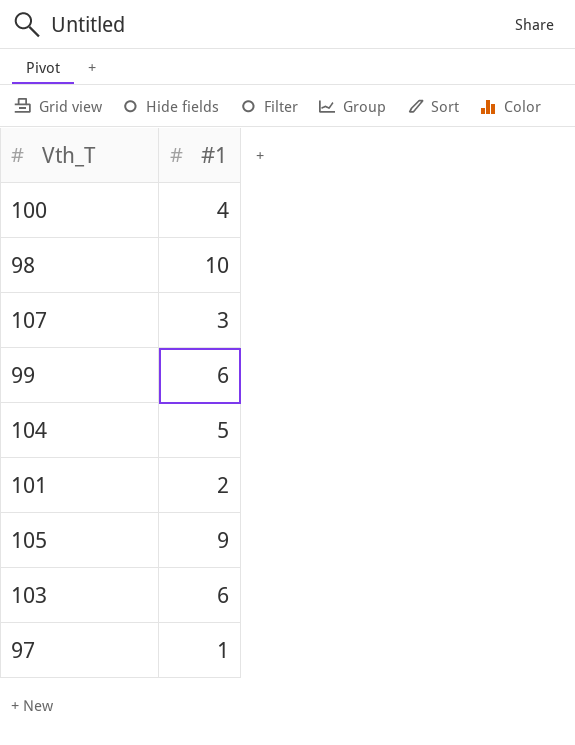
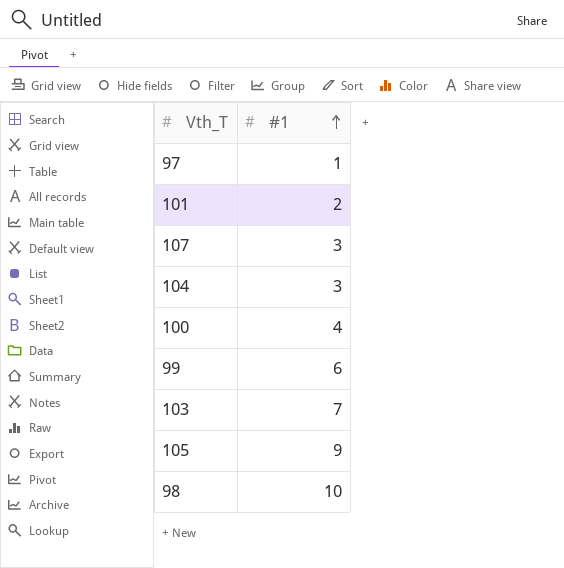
row order: none -> #1 ascending
104 | #1: 5 -> 3
103 | #1: 6 -> 7

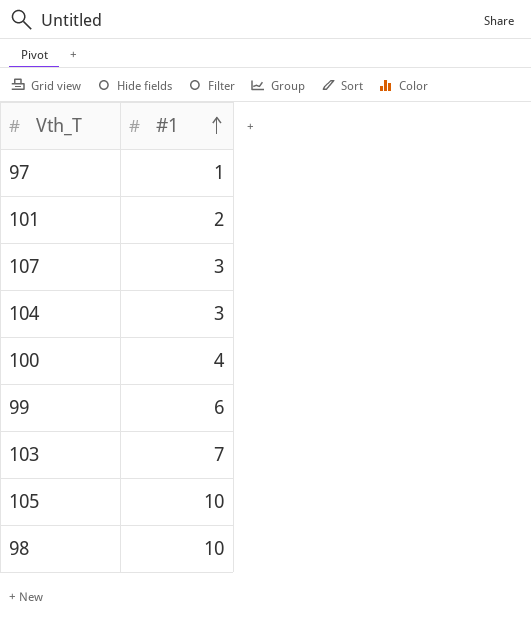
105 | #1: 9 -> 10

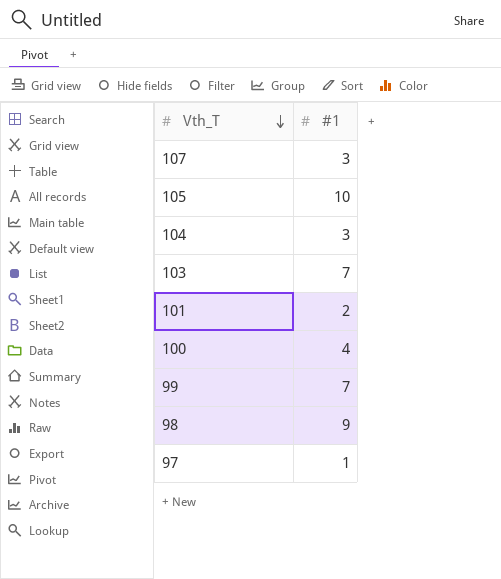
row order: #1 ascending -> Vth_T descending
99 | #1: 6 -> 7
98 | #1: 10 -> 9

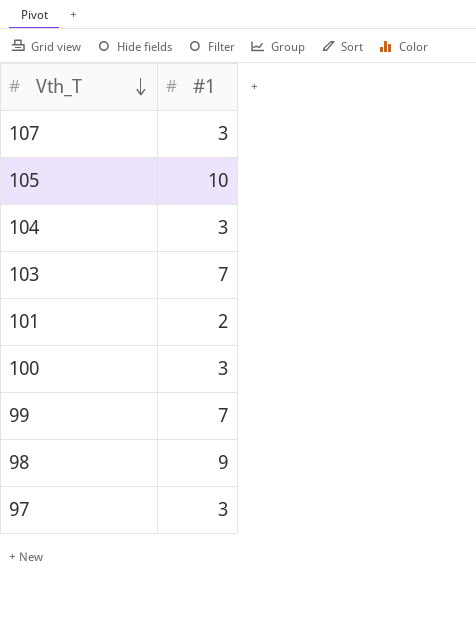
100 | #1: 4 -> 3
97 | #1: 1 -> 3

